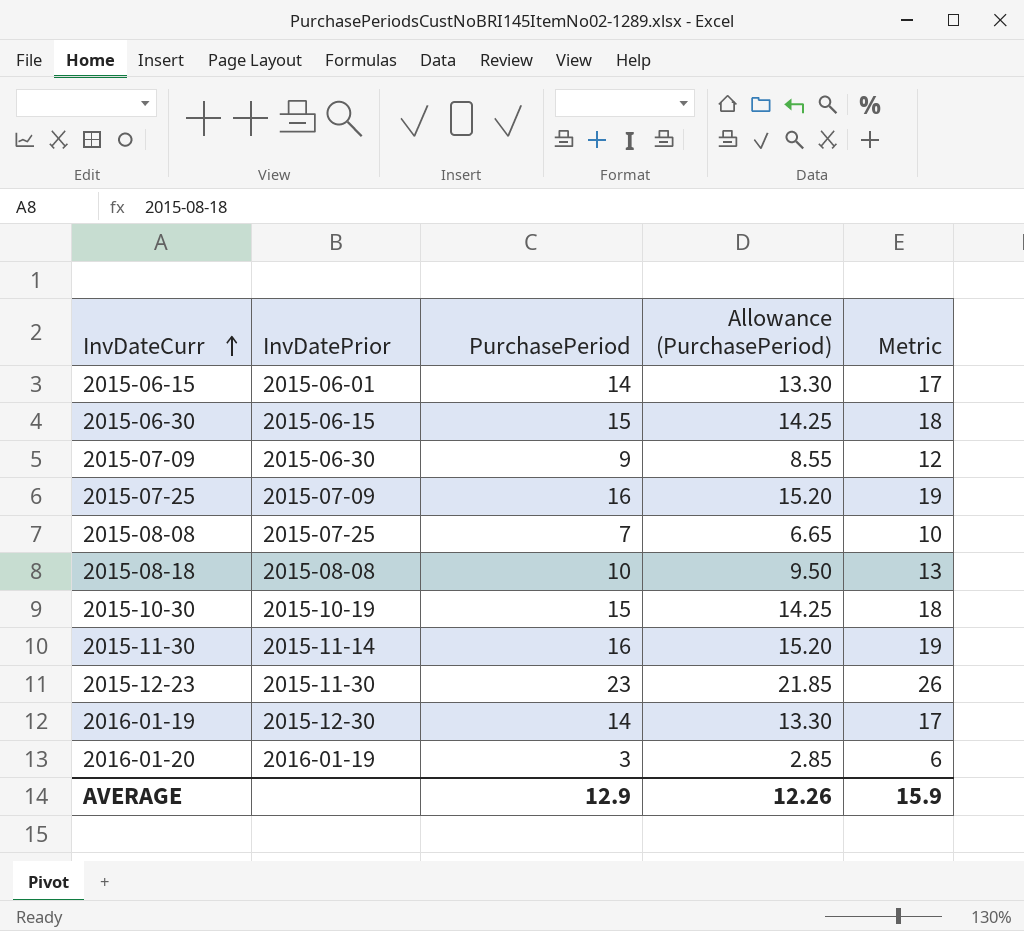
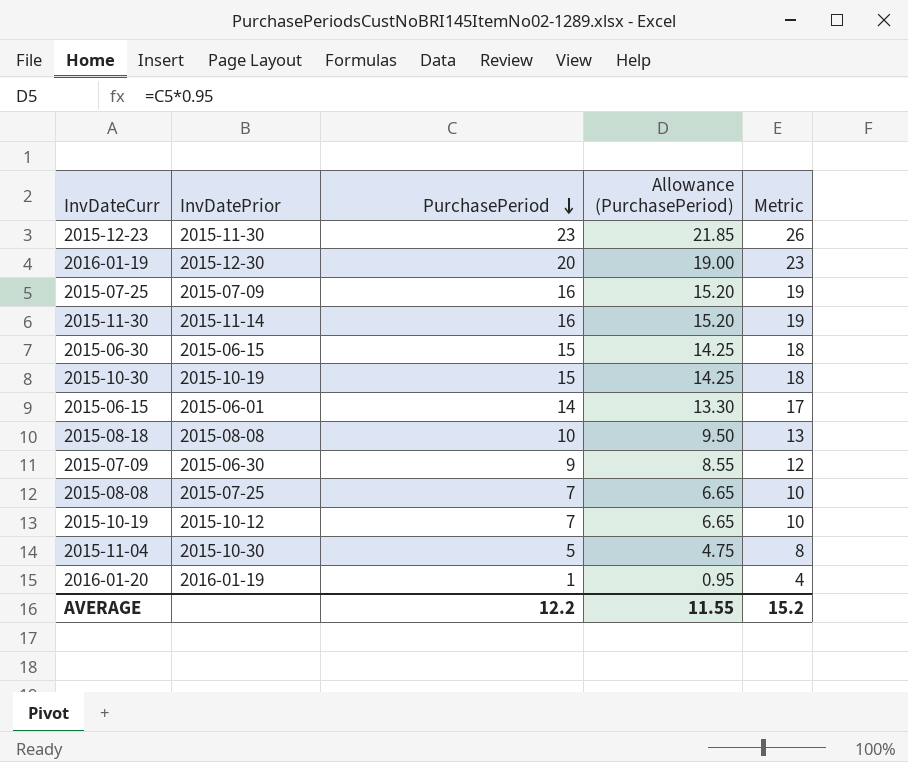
row order: InvDateCurr ascending -> PurchasePeriod descending
2016-01-19 | PurchasePeriod: 14 -> 20
2016-01-19 | Allowance (PurchasePeriod): 13.30 -> 19.00
2016-01-19 | Metric: 17 -> 23
row 2015-10-19: none -> 2015-10-12 | 7 | 6.65 | 10
row 2015-11-04: none -> 2015-10-30 | 5 | 4.75 | 8
2016-01-20 | PurchasePeriod: 3 -> 1
2016-01-20 | Allowance (PurchasePeriod): 2.85 -> 0.95
2016-01-20 | Metric: 6 -> 4
AVERAGE | PurchasePeriod: 12.9 -> 12.2
AVERAGE | Allowance (PurchasePeriod): 12.26 -> 11.55
AVERAGE | Metric: 15.9 -> 15.2

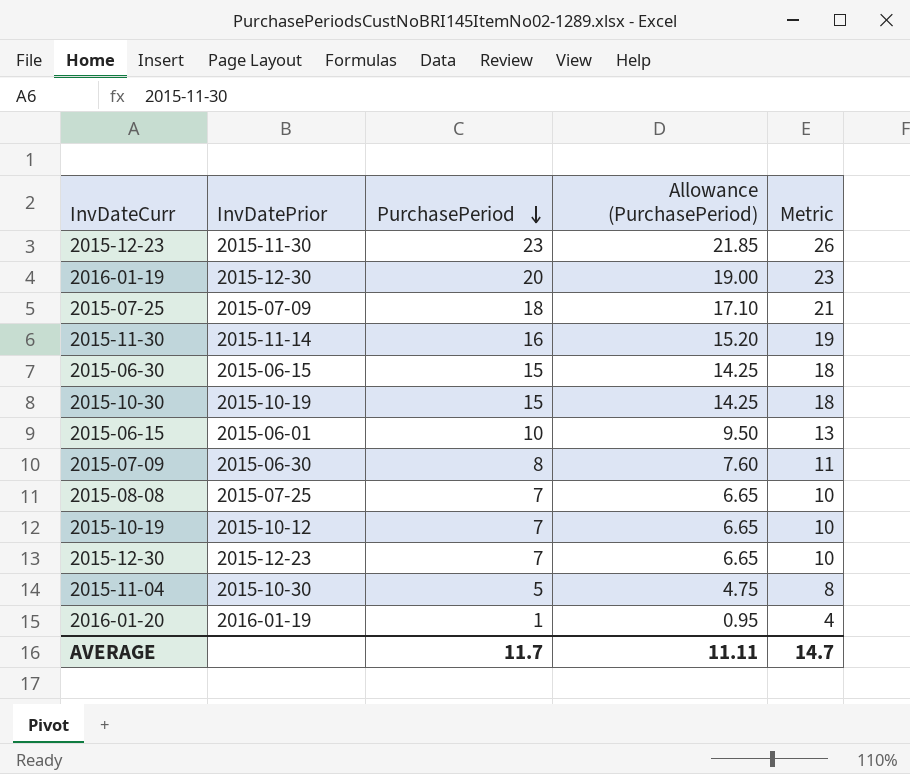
row 2015-08-18: 2015-08-08 | 10 | 9.50 | 13 -> none
2015-07-25 | PurchasePeriod: 16 -> 18
2015-07-25 | Allowance (PurchasePeriod): 15.20 -> 17.10
2015-07-25 | Metric: 19 -> 21
2015-06-15 | PurchasePeriod: 14 -> 10
2015-06-15 | Allowance (PurchasePeriod): 13.30 -> 9.50
2015-06-15 | Metric: 17 -> 13
2015-07-09 | PurchasePeriod: 9 -> 8
2015-07-09 | Allowance (PurchasePeriod): 8.55 -> 7.60
2015-07-09 | Metric: 12 -> 11
row 2015-12-30: none -> 2015-12-23 | 7 | 6.65 | 10
AVERAGE | PurchasePeriod: 12.2 -> 11.7
AVERAGE | Allowance (PurchasePeriod): 11.55 -> 11.11
AVERAGE | Metric: 15.2 -> 14.7

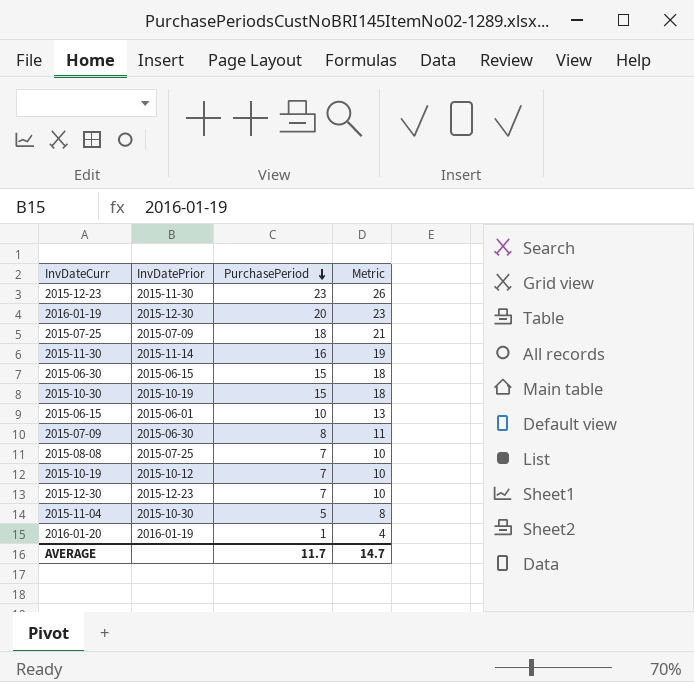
column Allowance (PurchasePeriod) | formula: [PurchasePeriod] * 0.95 -> none

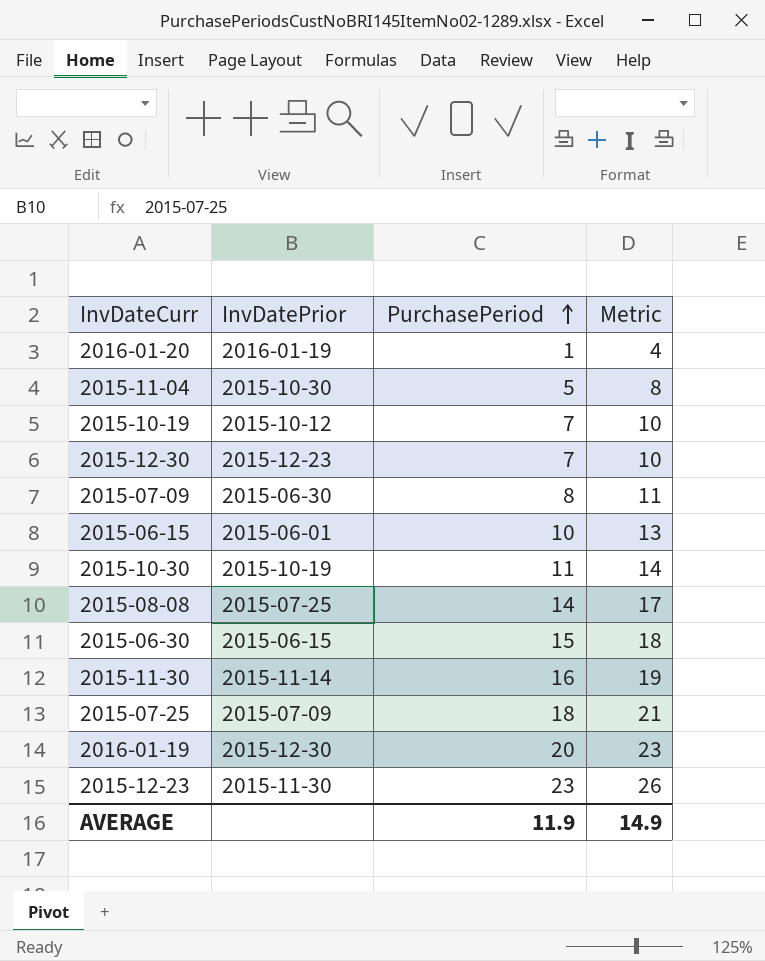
row order: PurchasePeriod descending -> PurchasePeriod ascending
2015-10-30 | PurchasePeriod: 15 -> 11
2015-10-30 | Metric: 18 -> 14
2015-08-08 | PurchasePeriod: 7 -> 14
2015-08-08 | Metric: 10 -> 17
AVERAGE | PurchasePeriod: 11.7 -> 11.9
AVERAGE | Metric: 14.7 -> 14.9

